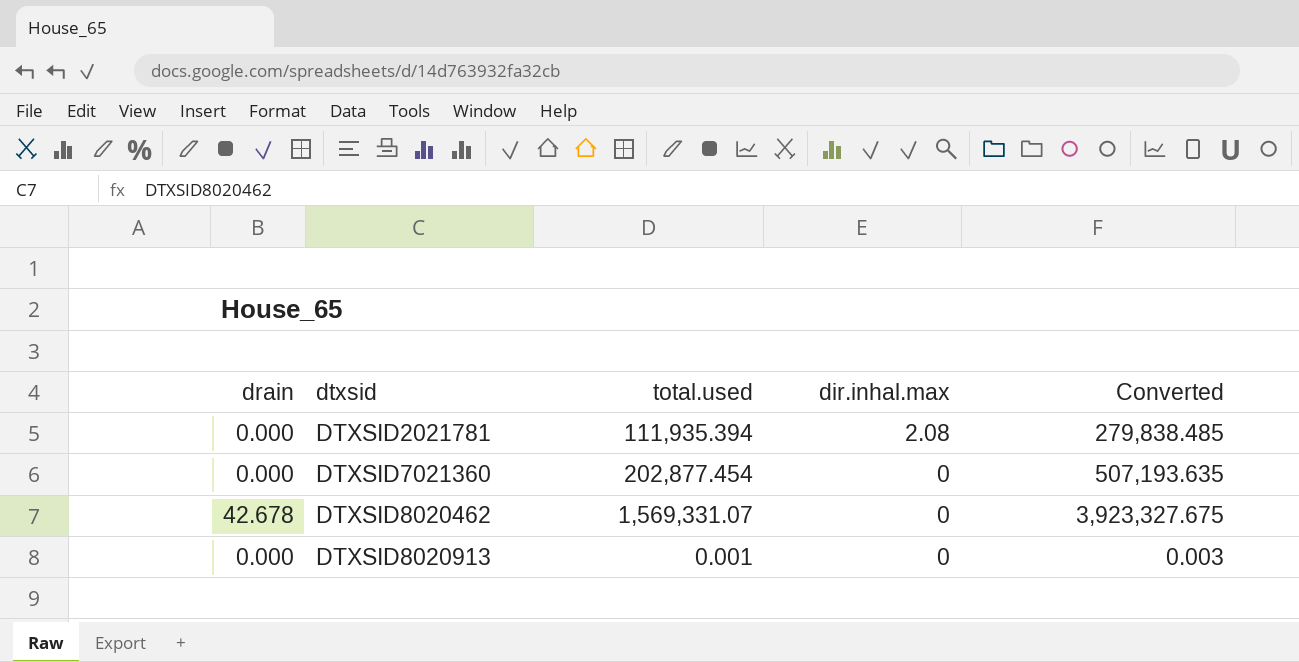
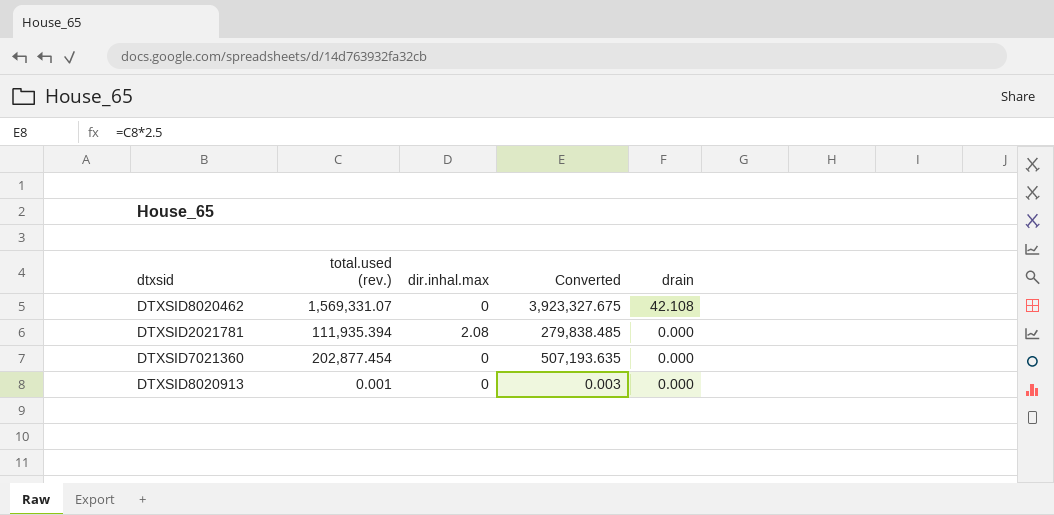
row order: dtxsid ascending -> drain descending
column name: total.used -> total.used (rev.)
column drain | position: 1 -> 5
DTXSID8020462 | drain: 42.678 -> 42.108

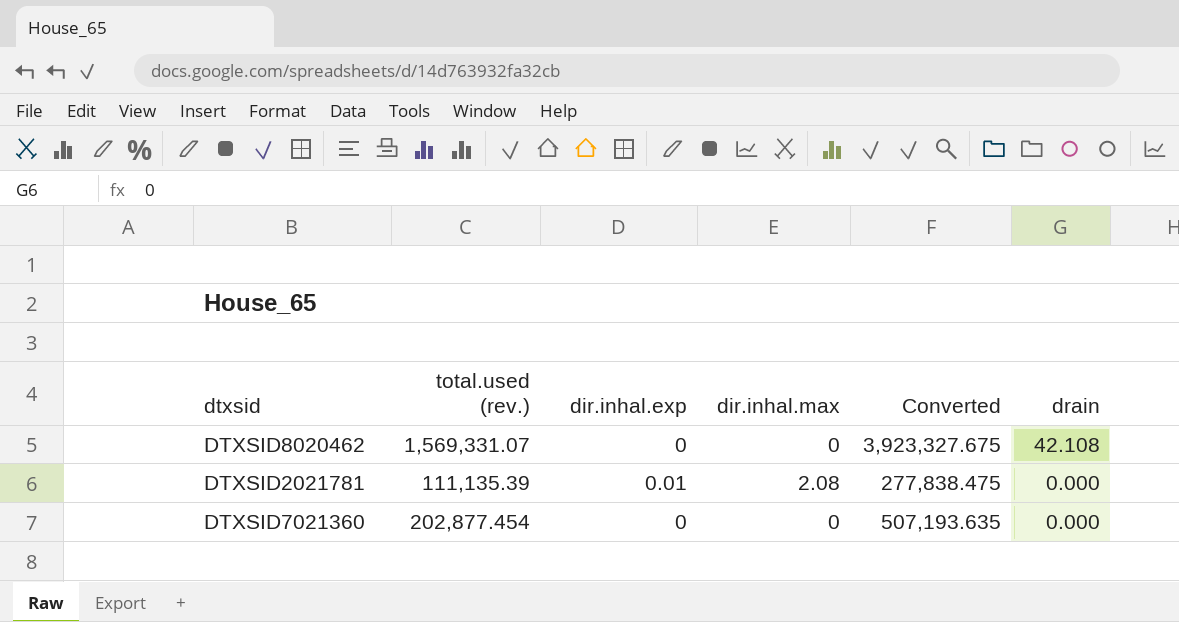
column dir.inhal.exp | position: none -> 3
row DTXSID8020913: 0.001 | 0 | 0.003 | 0.000 -> none
DTXSID2021781 | total.used (rev.): 111,935.394 -> 111,135.39
DTXSID2021781 | Converted: 279,838.485 -> 277,838.475

